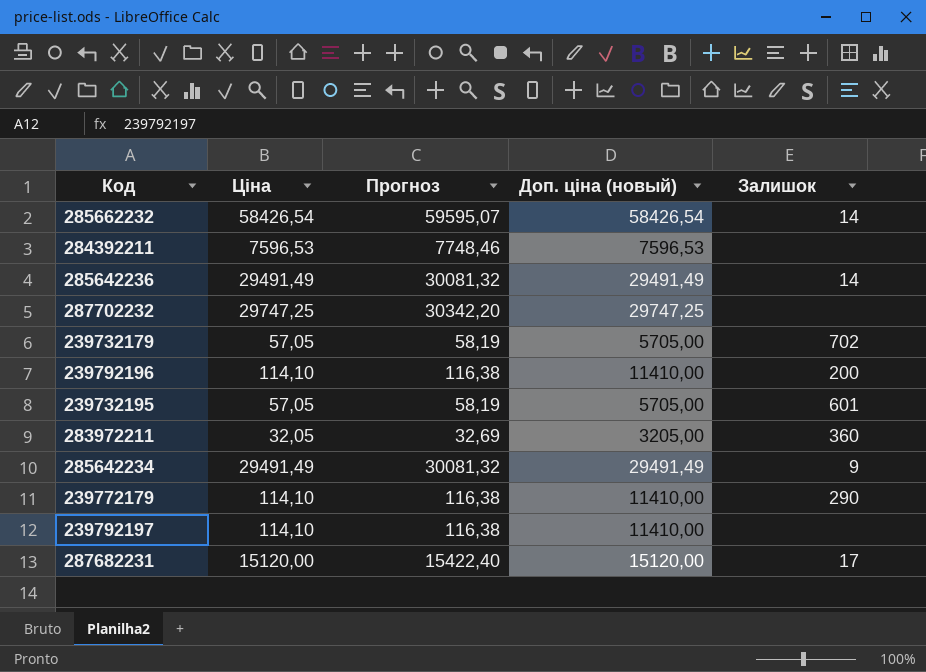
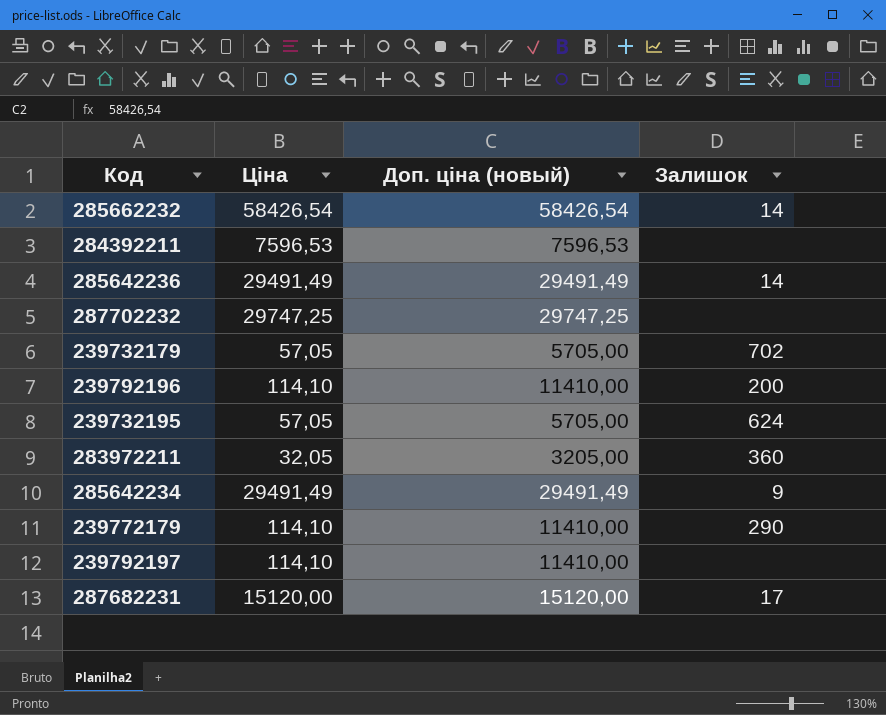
column Прогноз | formula: [Ціна] * 1,02 -> none
239732195 | Залишок: 601 -> 624

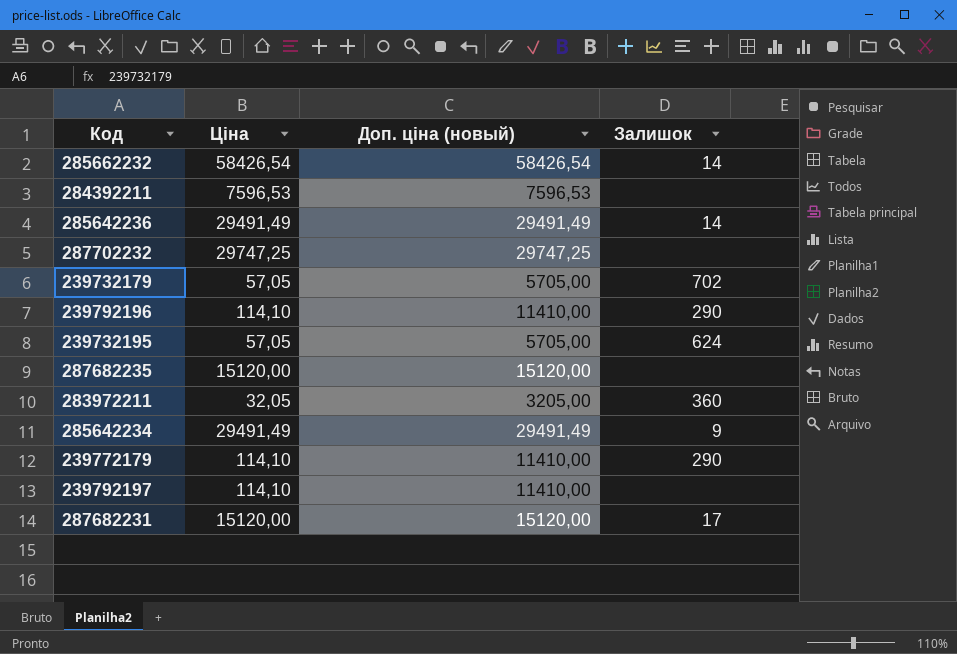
239792196 | Залишок: 200 -> 290
row 287682235: none -> 15120,00 | 15120,00 | none

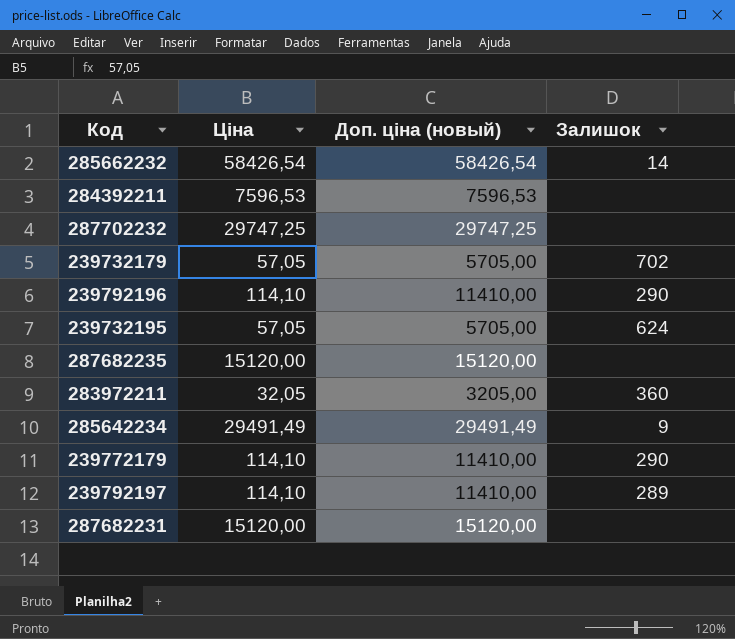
row 285642236: 29491,49 | 29491,49 | 14 -> none
239792197 | Залишок: none -> 289
287682231 | Залишок: 17 -> none

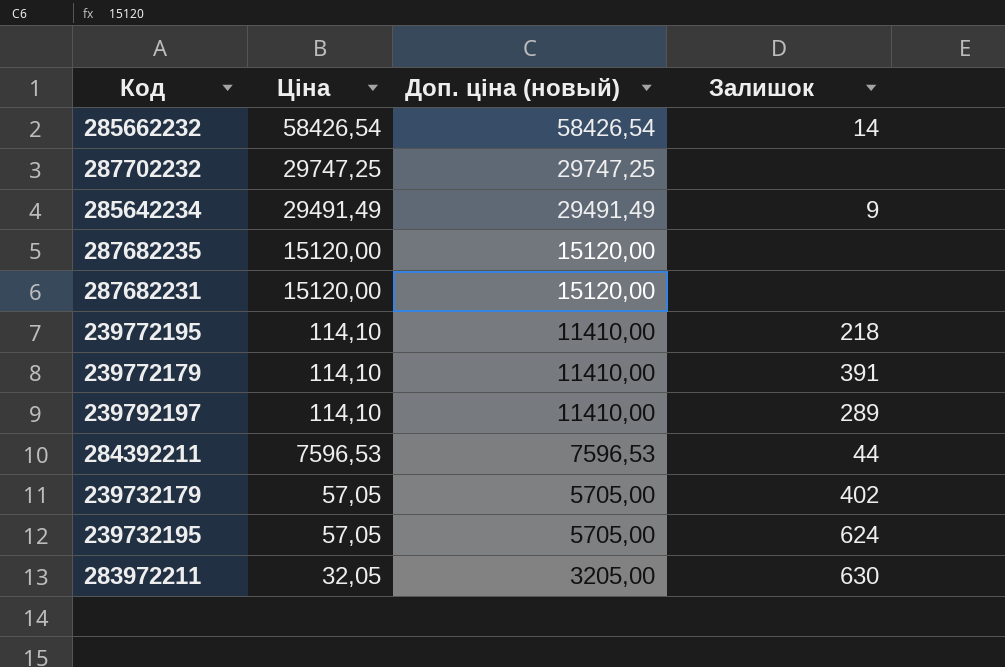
row order: none -> Доп. ціна (новый) descending
row 239792196: 114,10 | 11410,00 | 290 -> none
row 239772195: none -> 114,10 | 11410,00 | 218
239772179 | Залишок: 290 -> 391
284392211 | Залишок: none -> 44
239732179 | Залишок: 702 -> 402
283972211 | Залишок: 360 -> 630

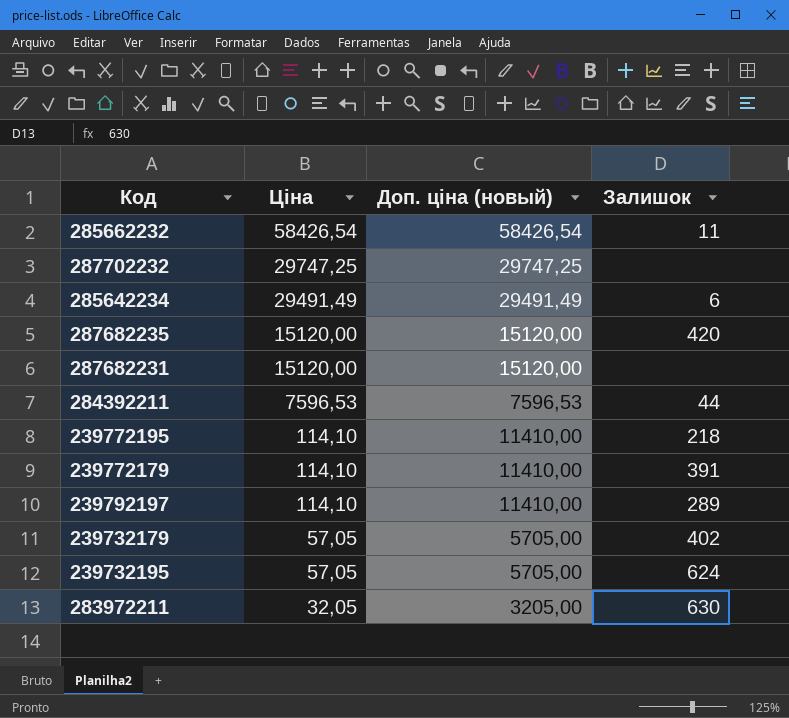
row order: Доп. ціна (новый) descending -> Ціна descending
285662232 | Залишок: 14 -> 11
285642234 | Залишок: 9 -> 6
287682235 | Залишок: none -> 420

